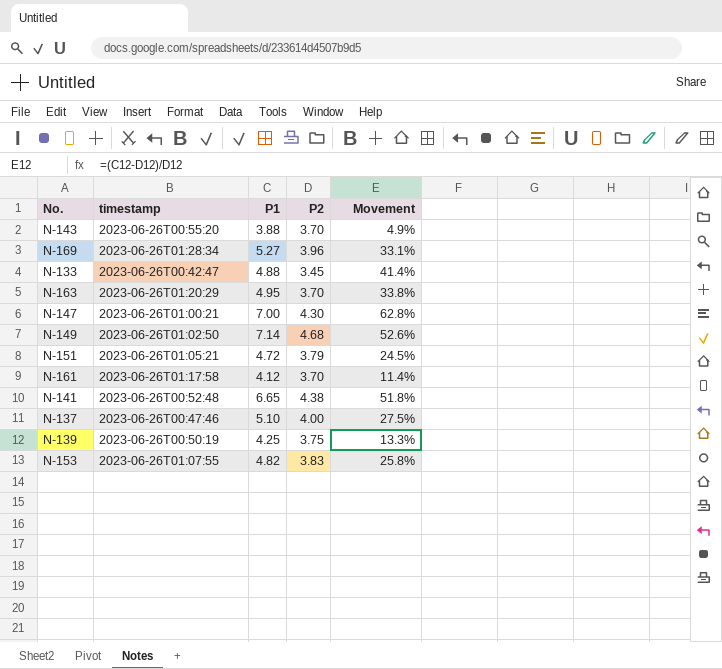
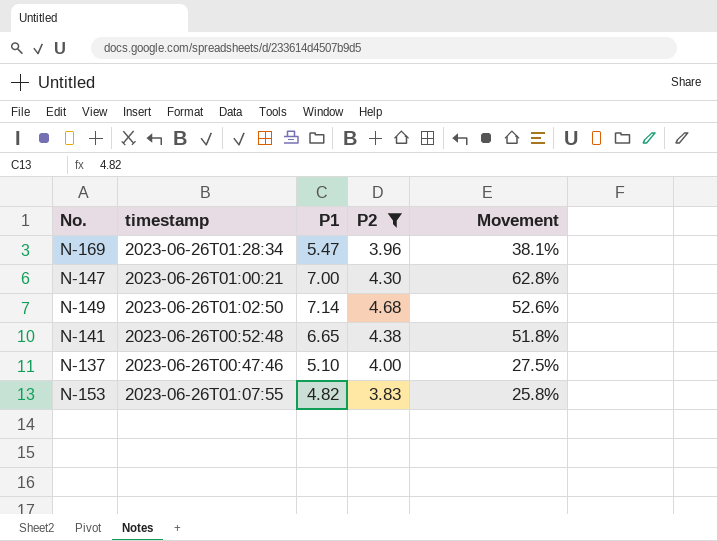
filter: none -> P2 >= 3.83
N-169 | P1: 5.27 -> 5.47
N-169 | Movement: 33.1% -> 38.1%

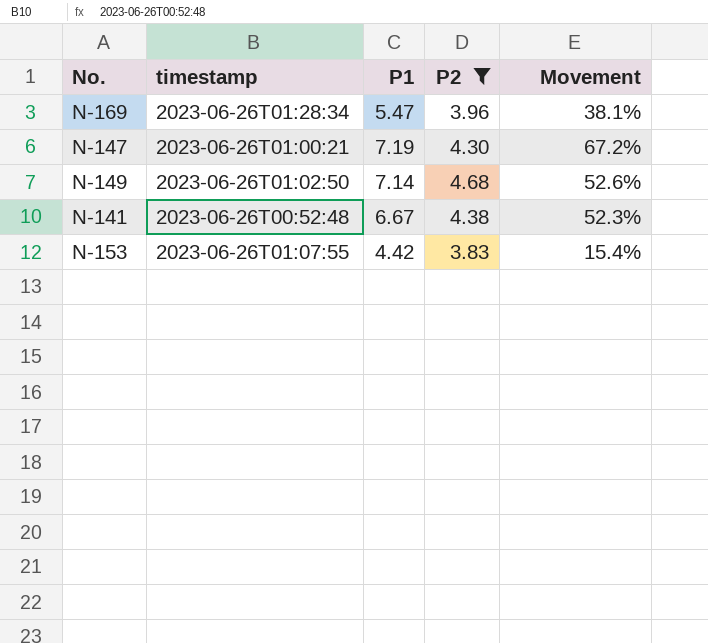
row N-137: 2023-06-26T00:47:46 | 5.10 | 4.00 | 27.5% -> none
N-147 | P1: 7.00 -> 7.19
N-147 | Movement: 62.8% -> 67.2%
N-141 | P1: 6.65 -> 6.67
N-141 | Movement: 51.8% -> 52.3%
N-153 | P1: 4.82 -> 4.42
N-153 | Movement: 25.8% -> 15.4%

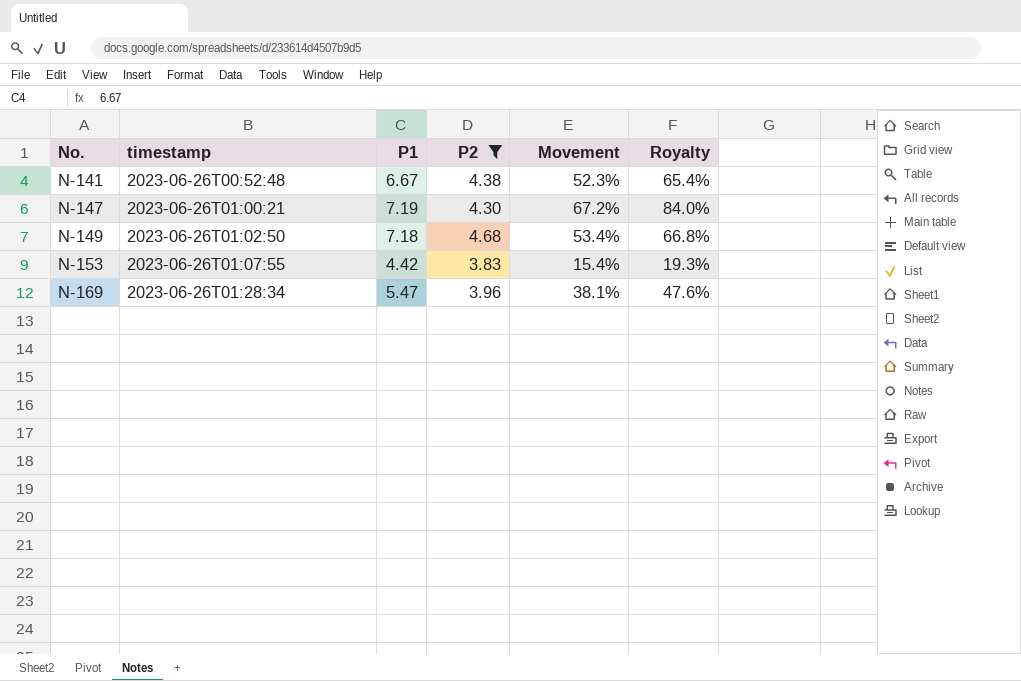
row order: none -> No. ascending
column Royalty | formula: none -> [Movement] * 1.25
N-149 | P1: 7.14 -> 7.18
N-149 | Movement: 52.6% -> 53.4%

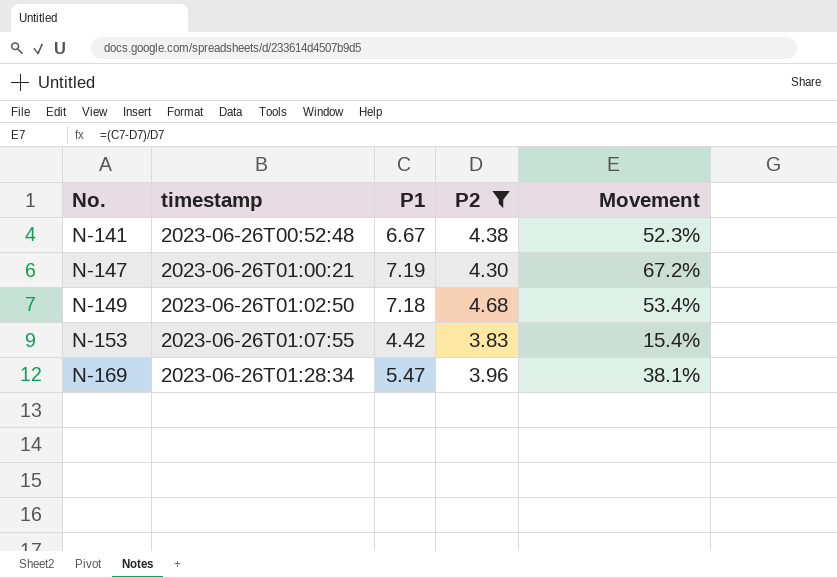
column Royalty | formula: [Movement] * 1.25 -> none

